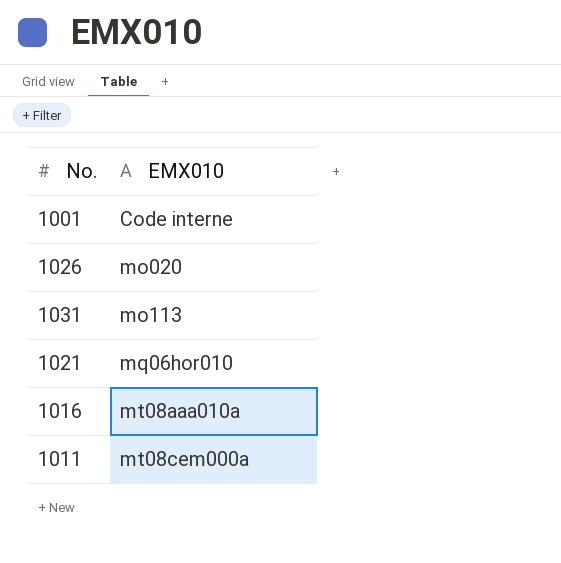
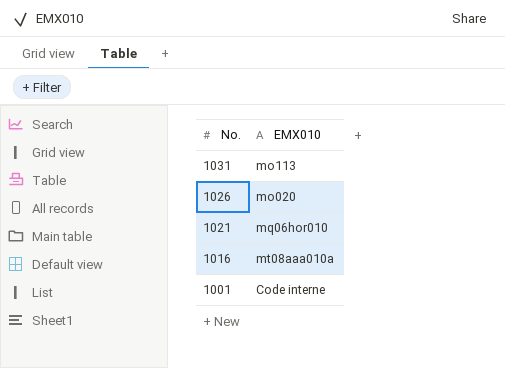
row order: EMX010 ascending -> No. descending
row 1011: mt08cem000a -> none

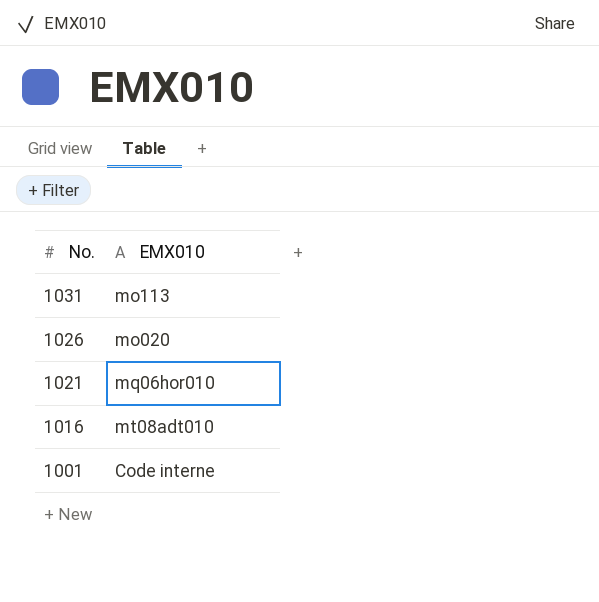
1016 | EMX010: mt08aaa010a -> mt08adt010

